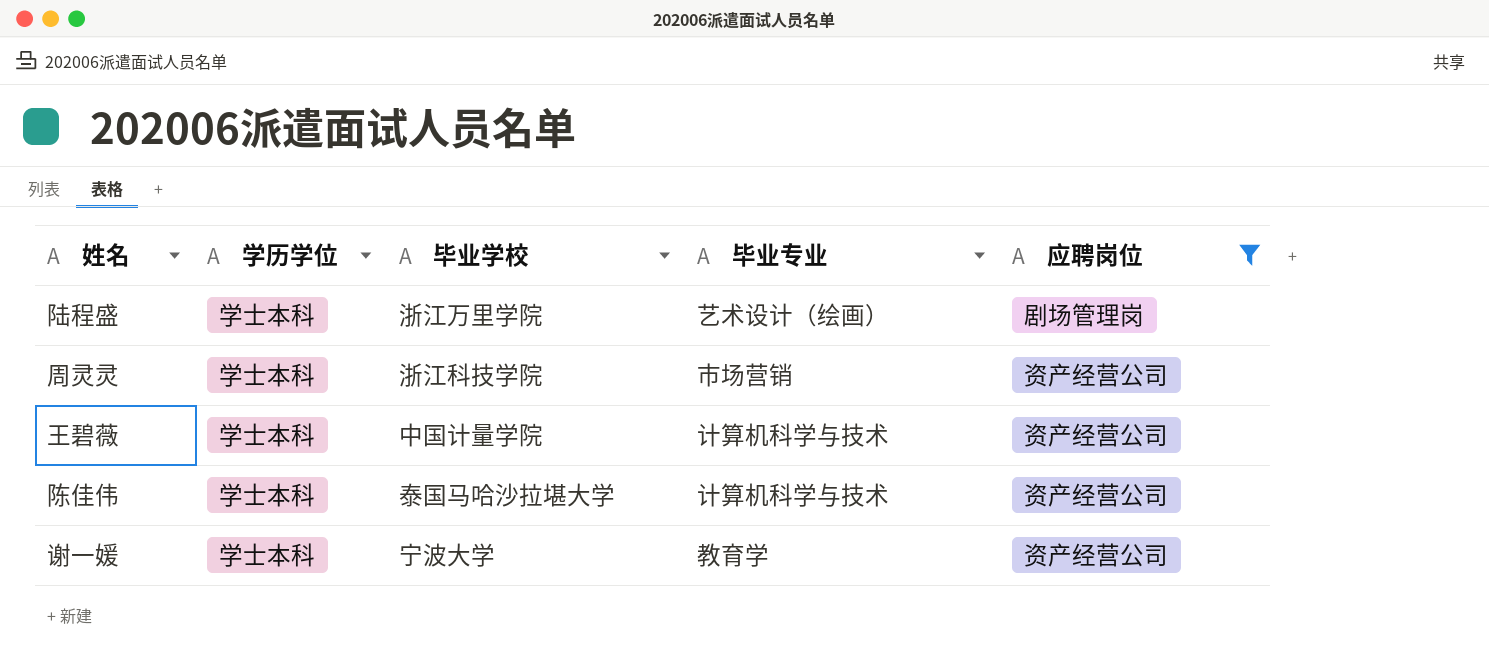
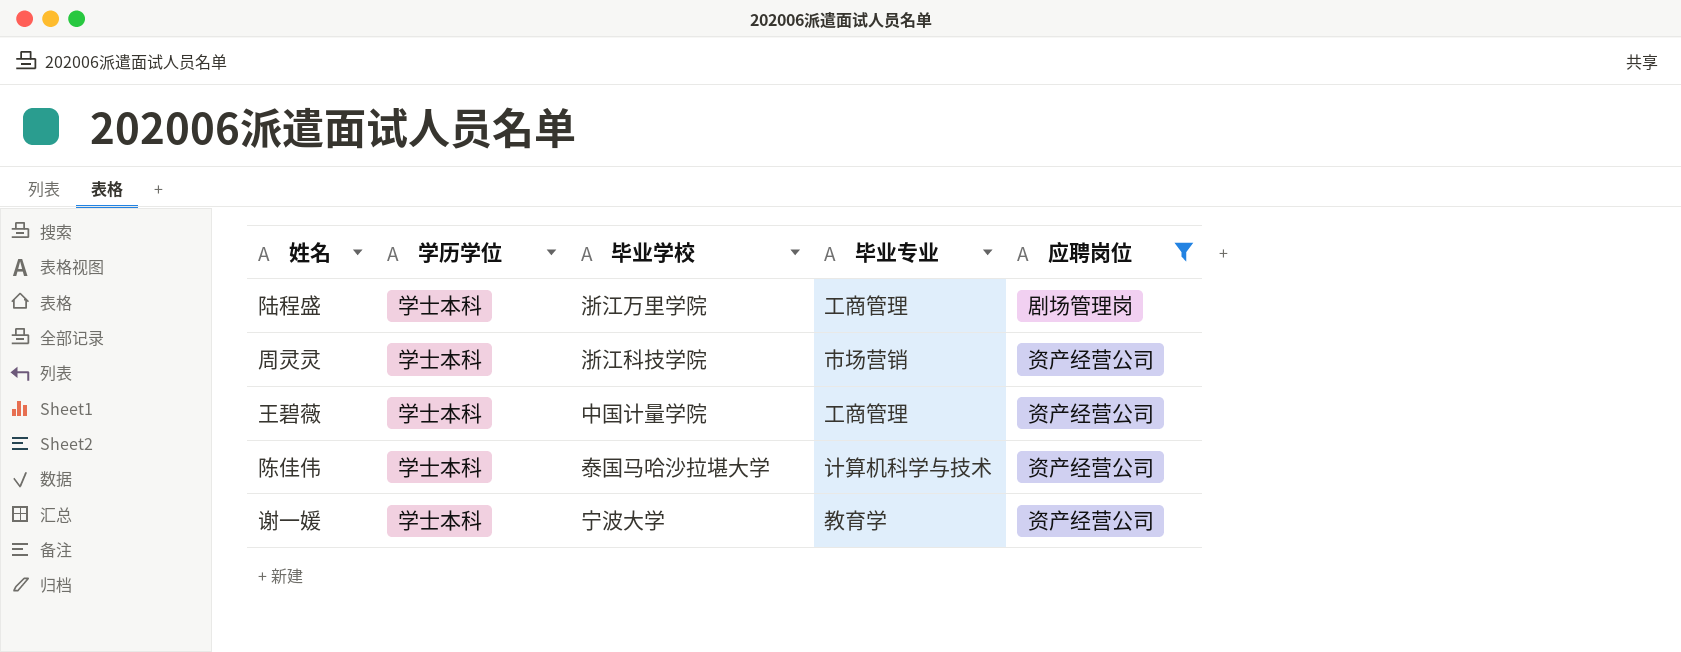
陆程盛 | 毕业专业: 艺术设计（绘画） -> 工商管理
王碧薇 | 毕业专业: 计算机科学与技术 -> 工商管理

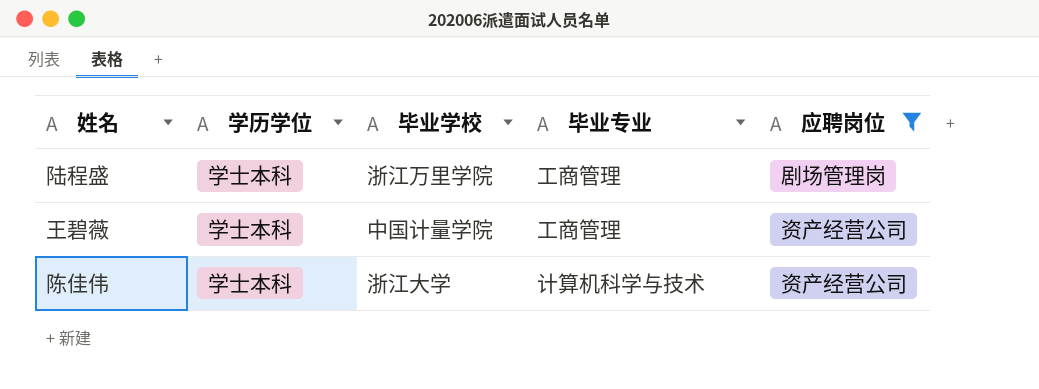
row 周灵灵: 学士本科 | 浙江科技学院 | 市场营销 | 资产经营公司 -> none
row 谢一媛: 学士本科 | 宁波大学 | 教育学 | 资产经营公司 -> none
陈佳伟 | 毕业学校: 泰国马哈沙拉堪大学 -> 浙江大学

